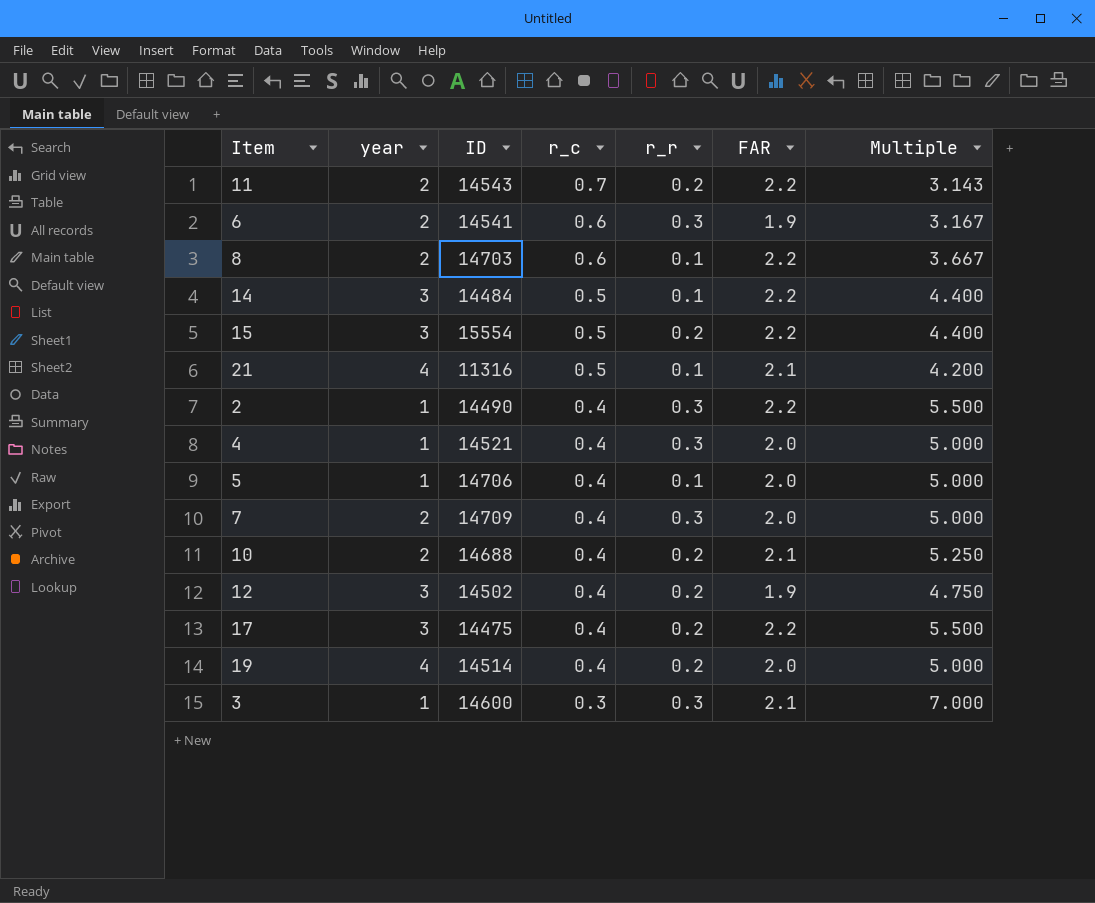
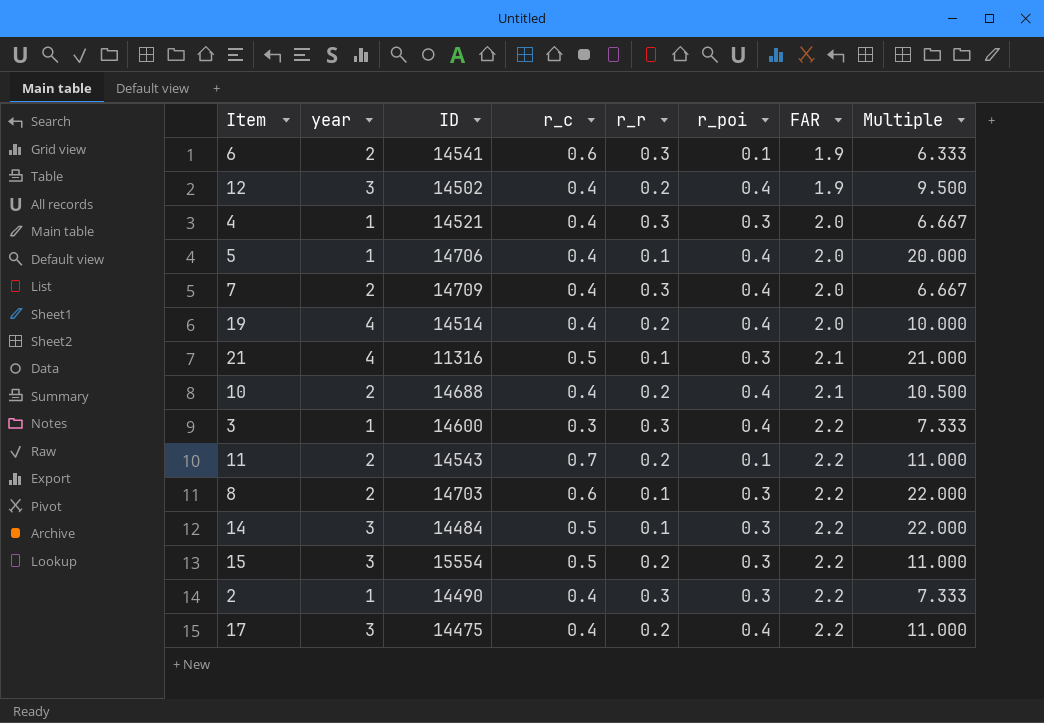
row order: r_c descending -> FAR ascending
column r_poi | position: none -> 6
column Multiple | formula: [FAR] / [r_c] -> [FAR] / [r_r]
3 | FAR: 2.1 -> 2.2

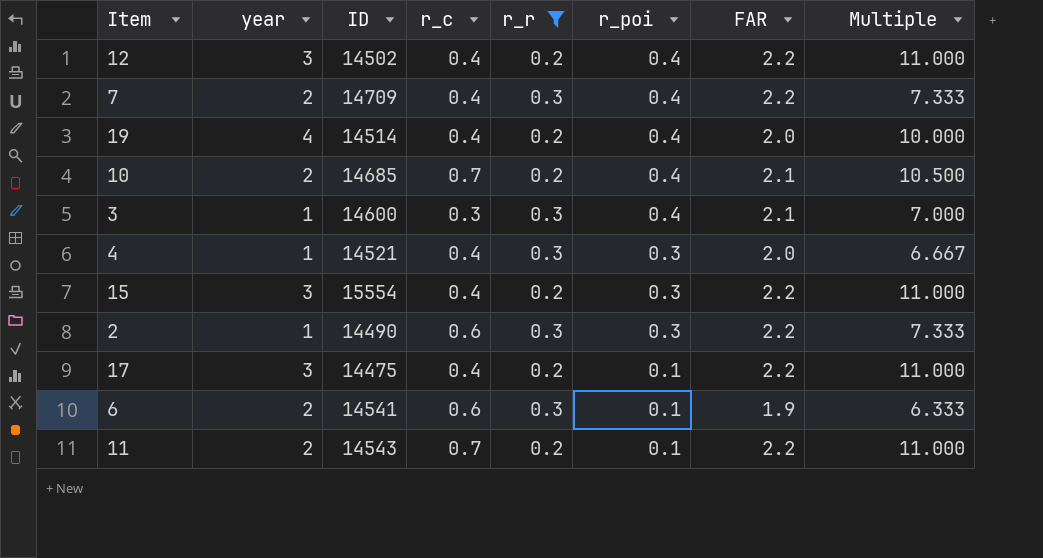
filter: none -> r_r != 0.1
row order: FAR ascending -> r_poi descending
12 | FAR: 1.9 -> 2.2
12 | Multiple: 9.500 -> 11.000
7 | FAR: 2.0 -> 2.2
7 | Multiple: 6.667 -> 7.333
10 | ID: 14688 -> 14685
10 | r_c: 0.4 -> 0.7
3 | FAR: 2.2 -> 2.1
3 | Multiple: 7.333 -> 7.000
15 | r_c: 0.5 -> 0.4
2 | r_c: 0.4 -> 0.6
17 | r_poi: 0.4 -> 0.1

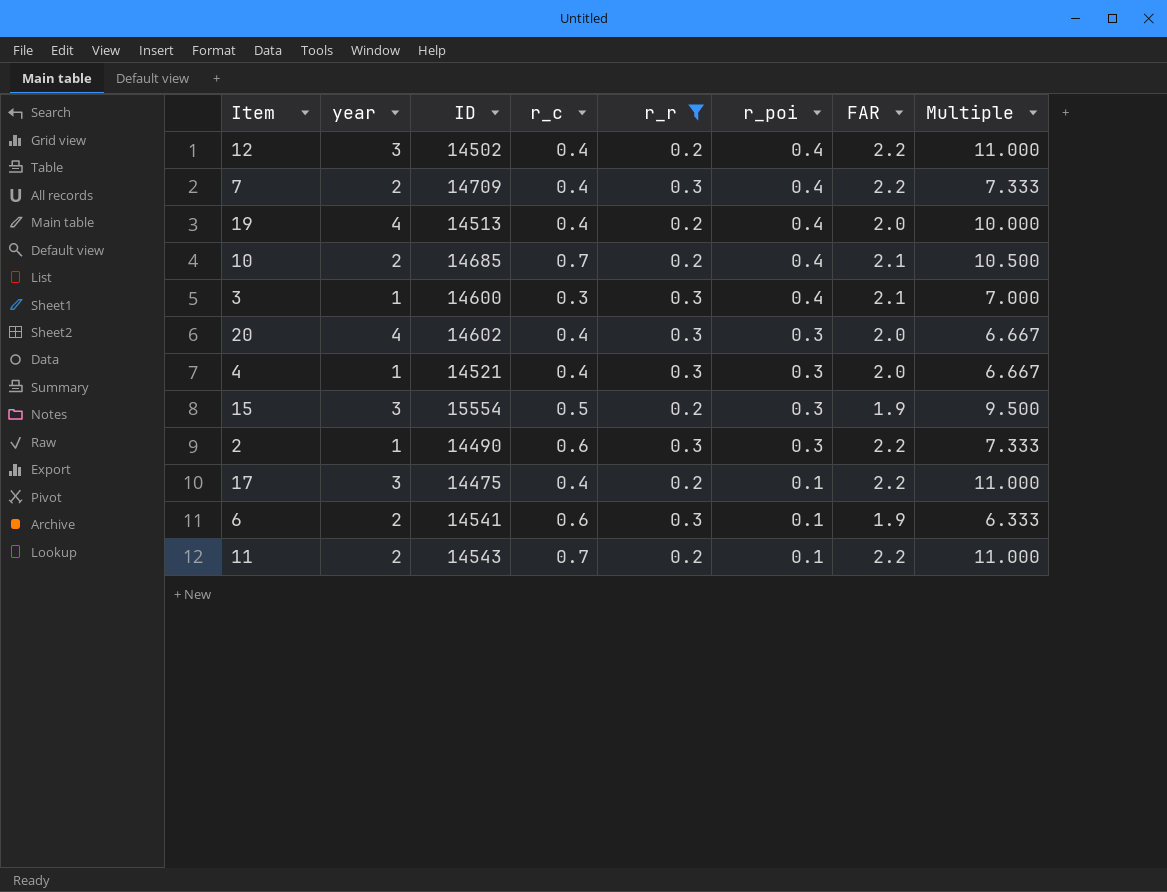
19 | ID: 14514 -> 14513
row 20: none -> 4 | 14602 | 0.4 | 0.3 | 0.3 | 2.0 | 6.667
15 | r_c: 0.4 -> 0.5
15 | FAR: 2.2 -> 1.9
15 | Multiple: 11.000 -> 9.500

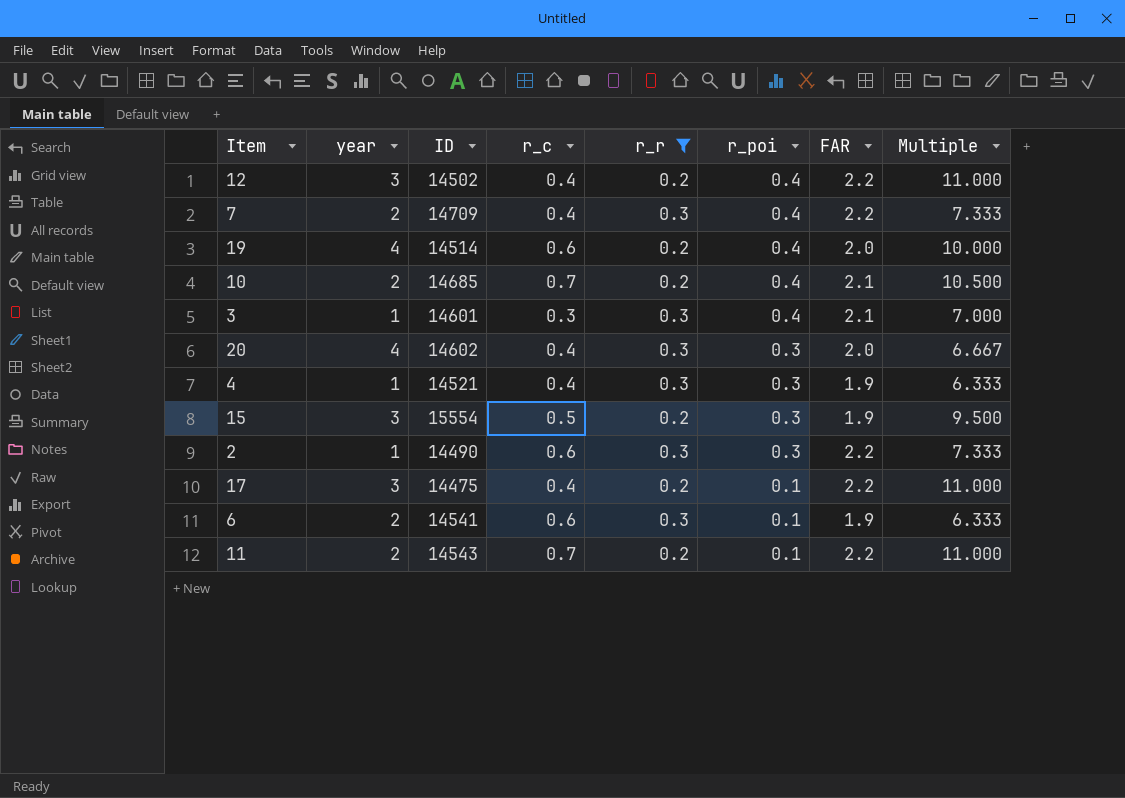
19 | ID: 14513 -> 14514
19 | r_c: 0.4 -> 0.6
3 | ID: 14600 -> 14601
4 | FAR: 2.0 -> 1.9
4 | Multiple: 6.667 -> 6.333

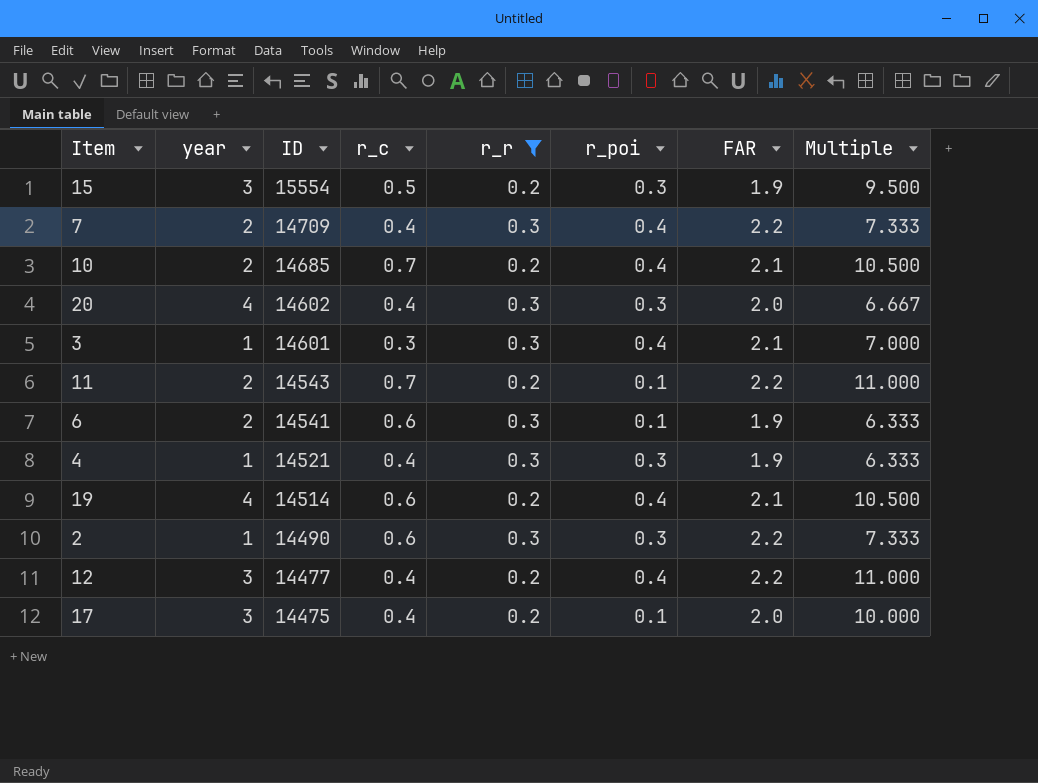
row order: r_poi descending -> ID descending
19 | FAR: 2.0 -> 2.1
19 | Multiple: 10.000 -> 10.500
12 | ID: 14502 -> 14477
17 | FAR: 2.2 -> 2.0
17 | Multiple: 11.000 -> 10.000

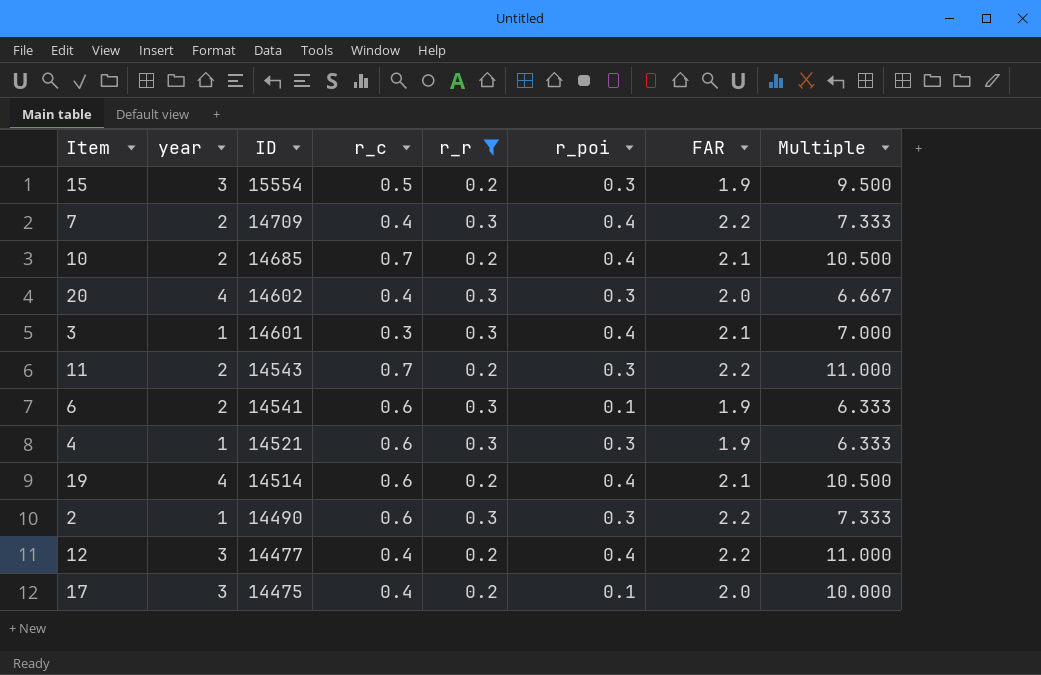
11 | r_poi: 0.1 -> 0.3
4 | r_c: 0.4 -> 0.6

